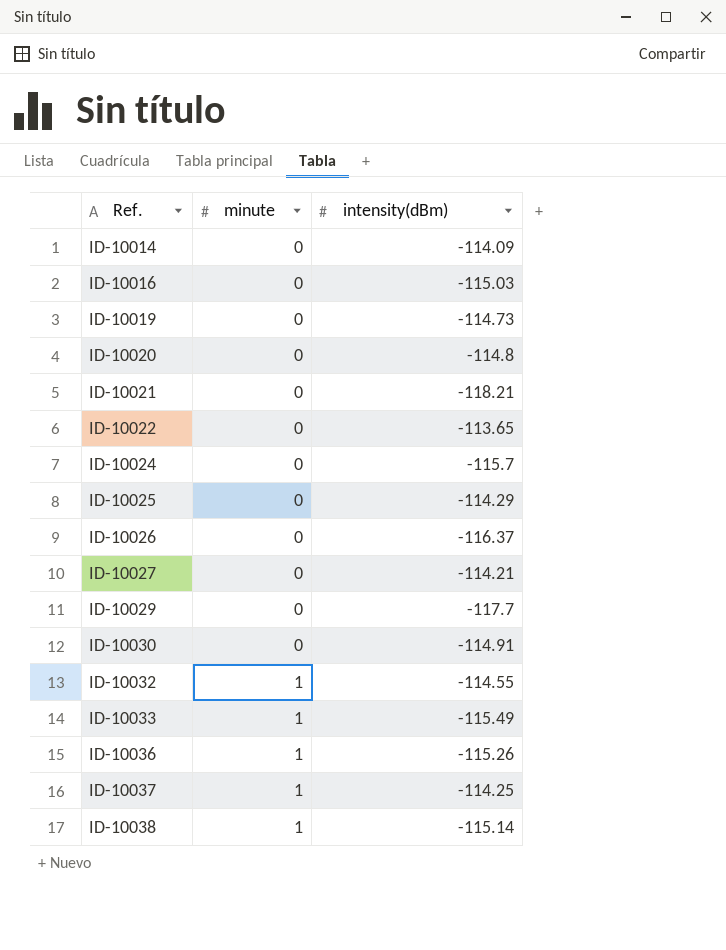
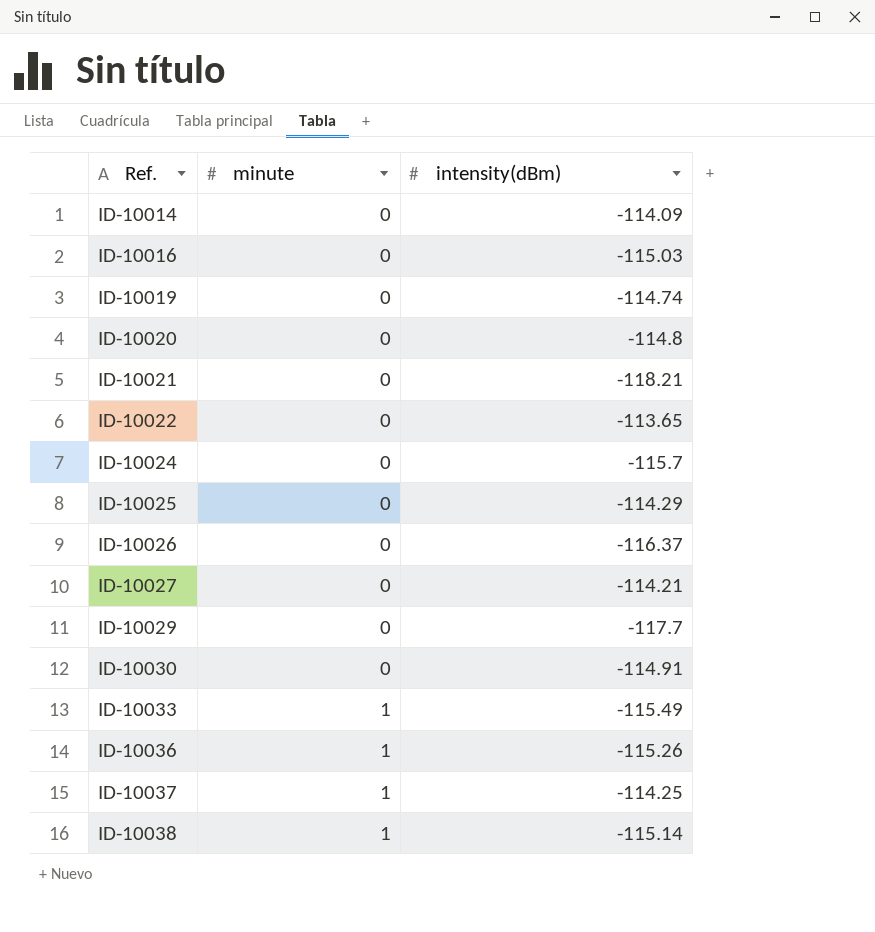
row ID-10032: 1 | -114.55 -> none
ID-10019 | intensity(dBm): -114.73 -> -114.74

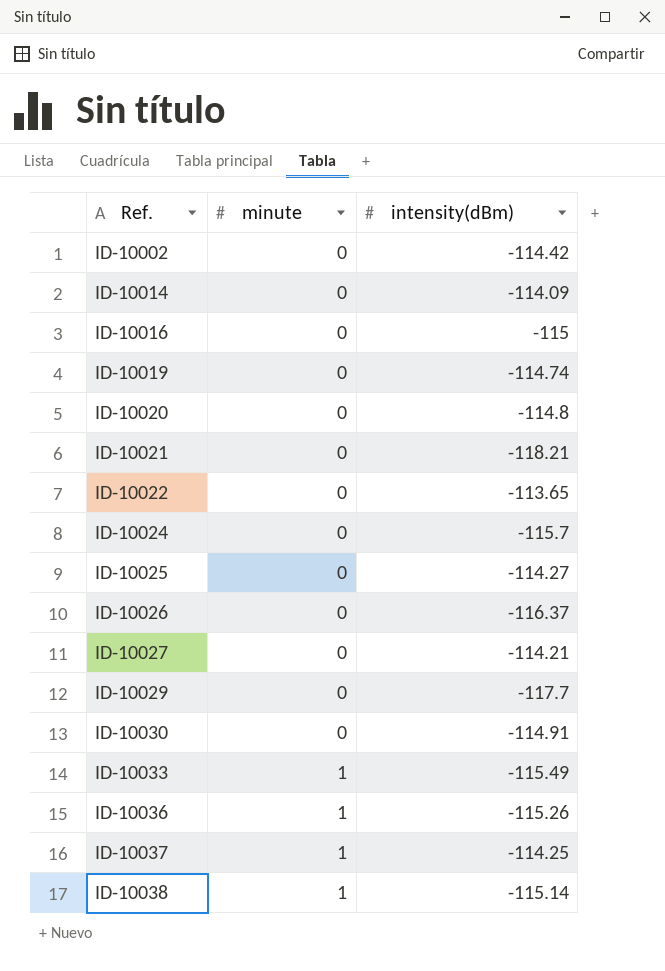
row ID-10002: none -> 0 | -114.42
ID-10016 | intensity(dBm): -115.03 -> -115
ID-10025 | intensity(dBm): -114.29 -> -114.27

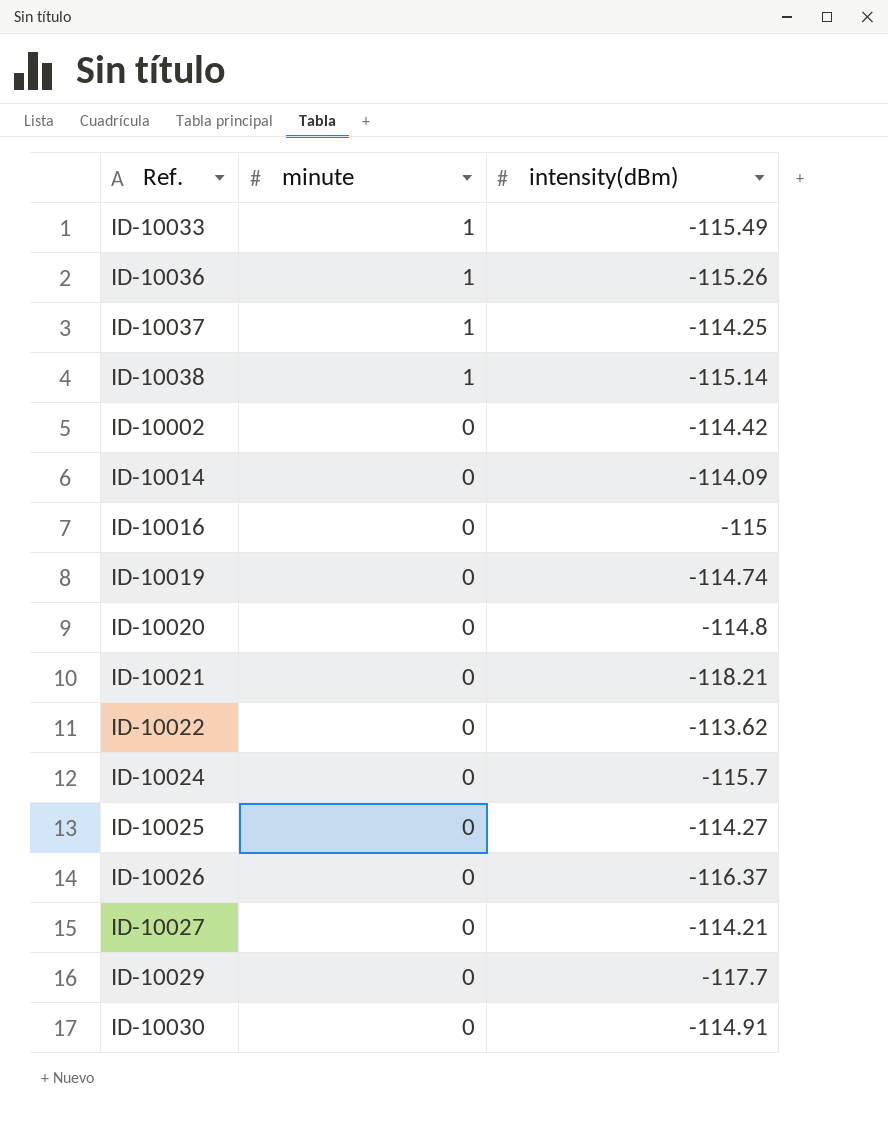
row order: Ref. ascending -> minute descending
ID-10022 | intensity(dBm): -113.65 -> -113.62

